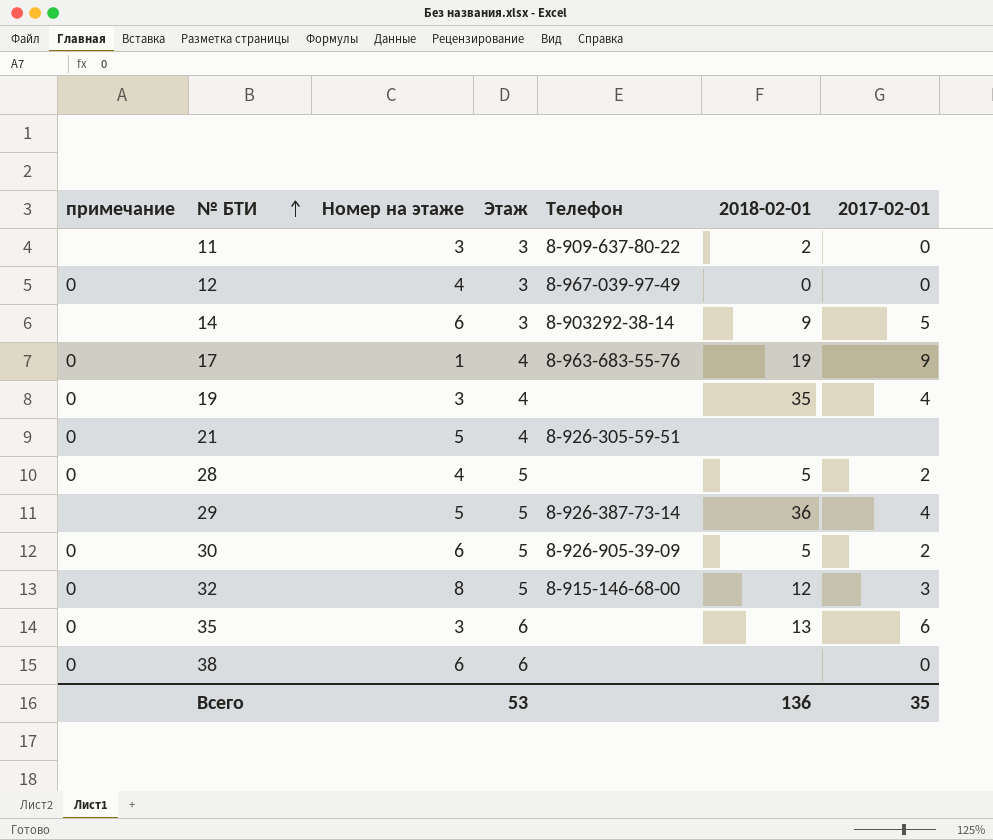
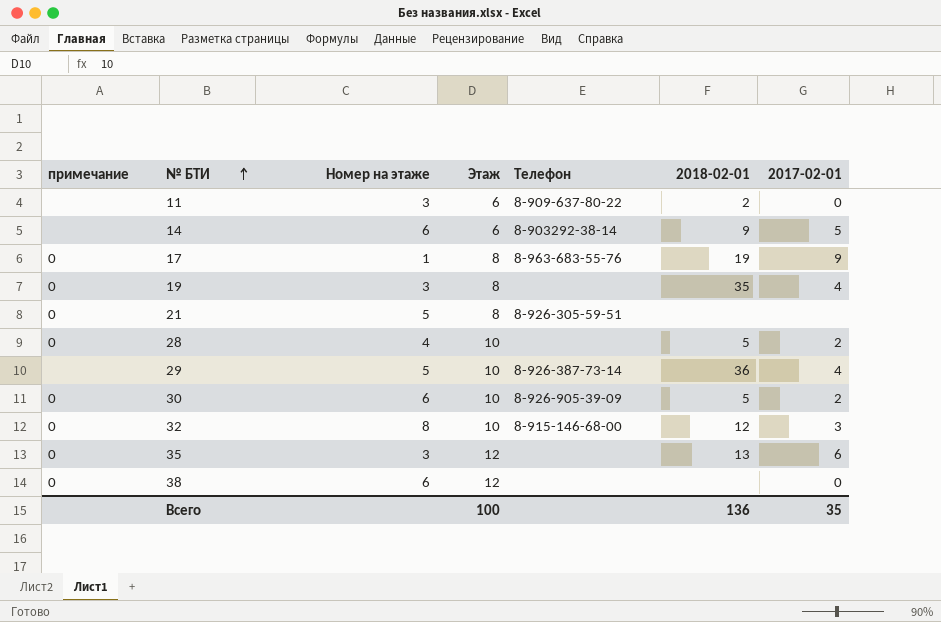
row 12: 0 | 4 | 3 | 8-967-039-97-49 | 0 | 0 -> none
11 | Этаж: 3 -> 6
14 | Этаж: 3 -> 6
17 | Этаж: 4 -> 8
19 | Этаж: 4 -> 8
21 | Этаж: 4 -> 8
28 | Этаж: 5 -> 10
29 | Этаж: 5 -> 10
30 | Этаж: 5 -> 10
32 | Этаж: 5 -> 10
35 | Этаж: 6 -> 12
38 | Этаж: 6 -> 12
Всего | Этаж: 53 -> 100

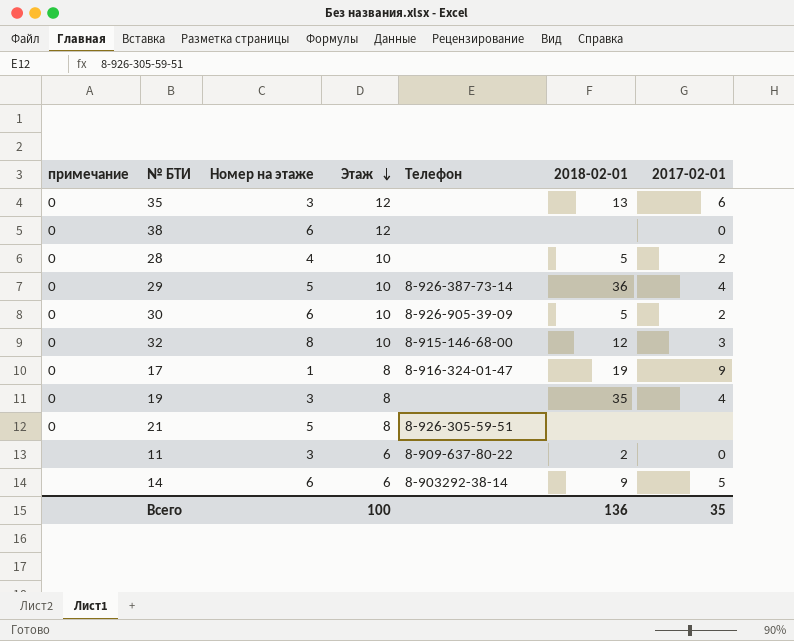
row order: № БТИ ascending -> Этаж descending
29 | примечание: none -> 0
17 | Телефон: 8-963-683-55-76 -> 8-916-324-01-47

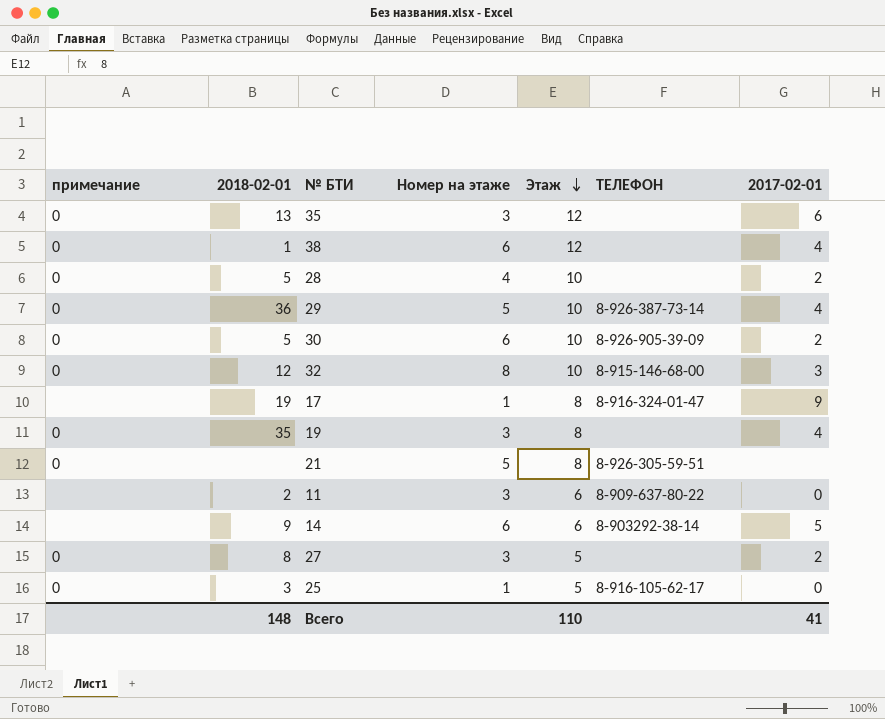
column 2018-02-01 | position: 6 -> 2
column name: Телефон -> ТЕЛЕФОН
38 | 2018-02-01: none -> 1
38 | 2017-02-01: 0 -> 4
17 | примечание: 0 -> none
row 27: none -> 0 | 8 | 3 | 5 | none | 2
row 25: none -> 0 | 3 | 1 | 5 | 8-916-105-62-17 | 0
Всего | 2018-02-01: 136 -> 148
Всего | Этаж: 100 -> 110
Всего | 2017-02-01: 35 -> 41

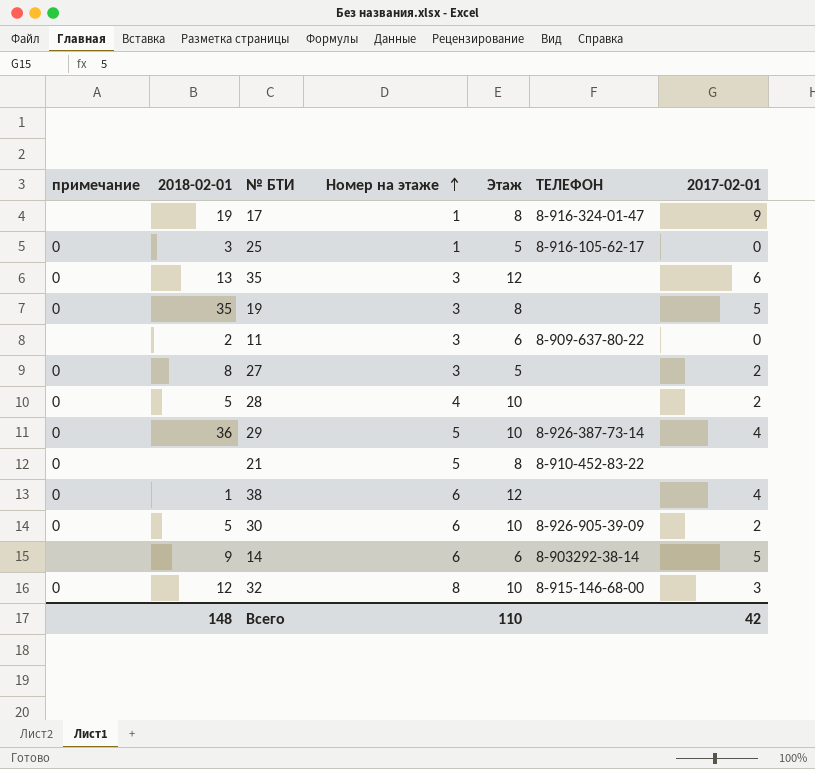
row order: Этаж descending -> Номер на этаже ascending
19 | 2017-02-01: 4 -> 5
21 | ТЕЛЕФОН: 8-926-305-59-51 -> 8-910-452-83-22
Всего | 2017-02-01: 41 -> 42

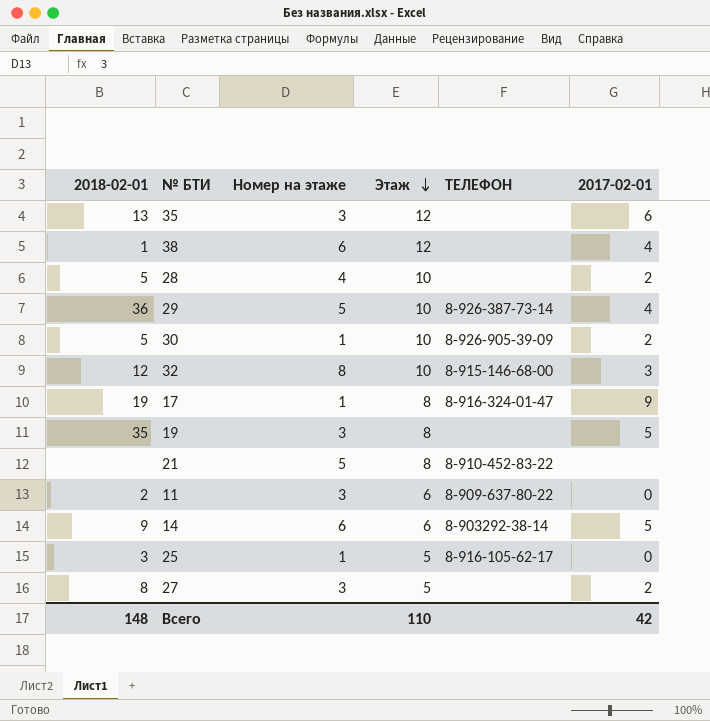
row order: Номер на этаже ascending -> Этаж descending
column примечание | position: 1 -> none
30 | Номер на этаже: 6 -> 1

